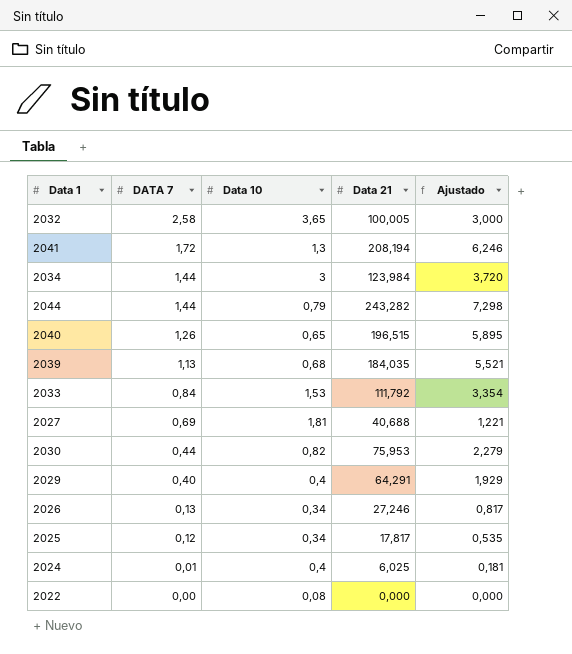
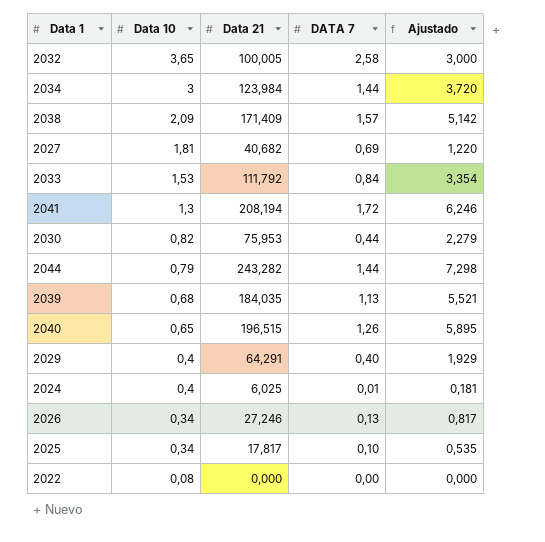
row order: DATA 7 descending -> Data 10 descending
column DATA 7 | position: 2 -> 4
row 2038: none -> 2,09 | 171,409 | 1,57 | 5,142
2027 | Data 21: 40,688 -> 40,682
2027 | Ajustado: 1,221 -> 1,220
2025 | DATA 7: 0,12 -> 0,10

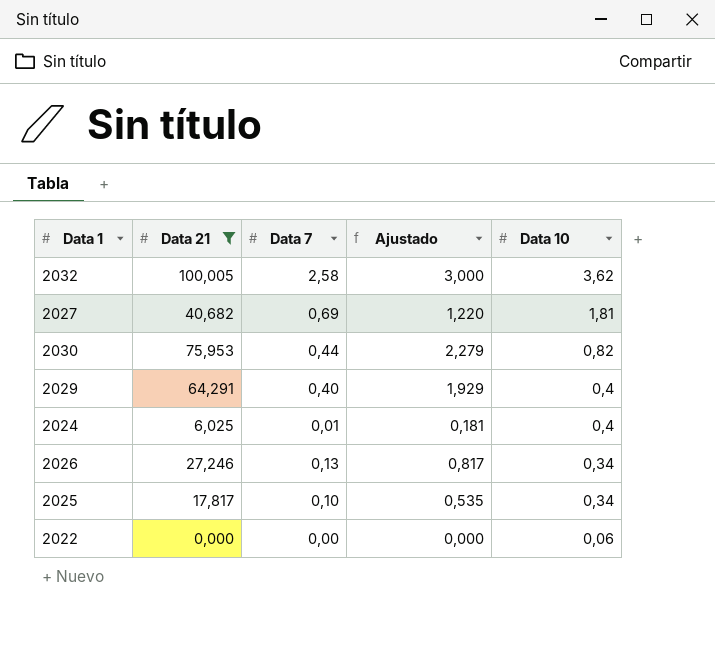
filter: none -> Data 21 <= 100,005
column name: DATA 7 -> Data 7
column Data 10 | position: 2 -> 5
2032 | Data 10: 3,65 -> 3,62
2022 | Data 10: 0,08 -> 0,06

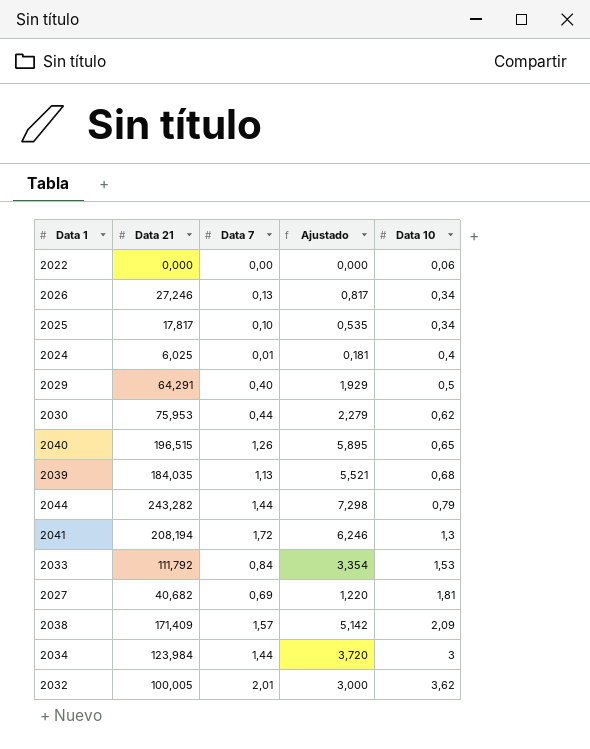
filter: Data 21 <= 100,005 -> none
row order: Data 10 descending -> Data 10 ascending
2029 | Data 10: 0,4 -> 0,5
2030 | Data 10: 0,82 -> 0,62
2032 | Data 7: 2,58 -> 2,01

